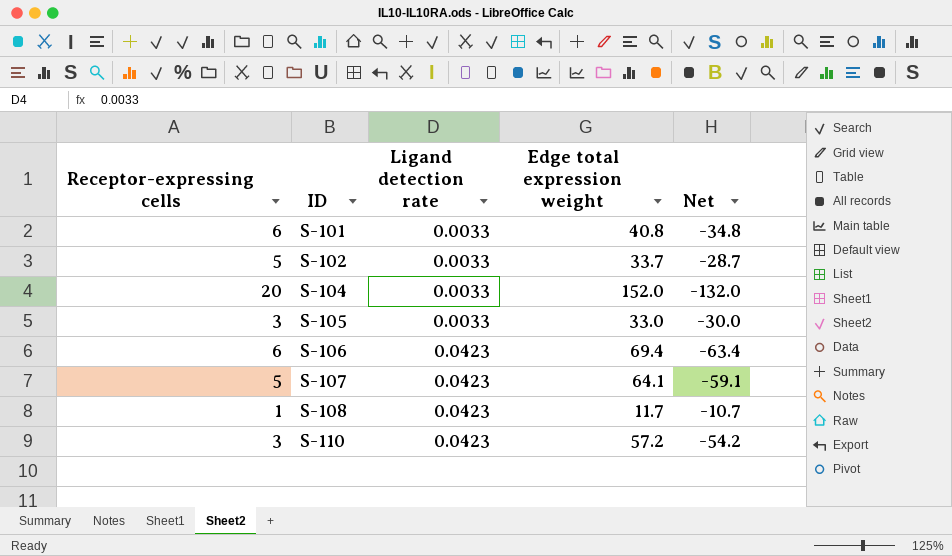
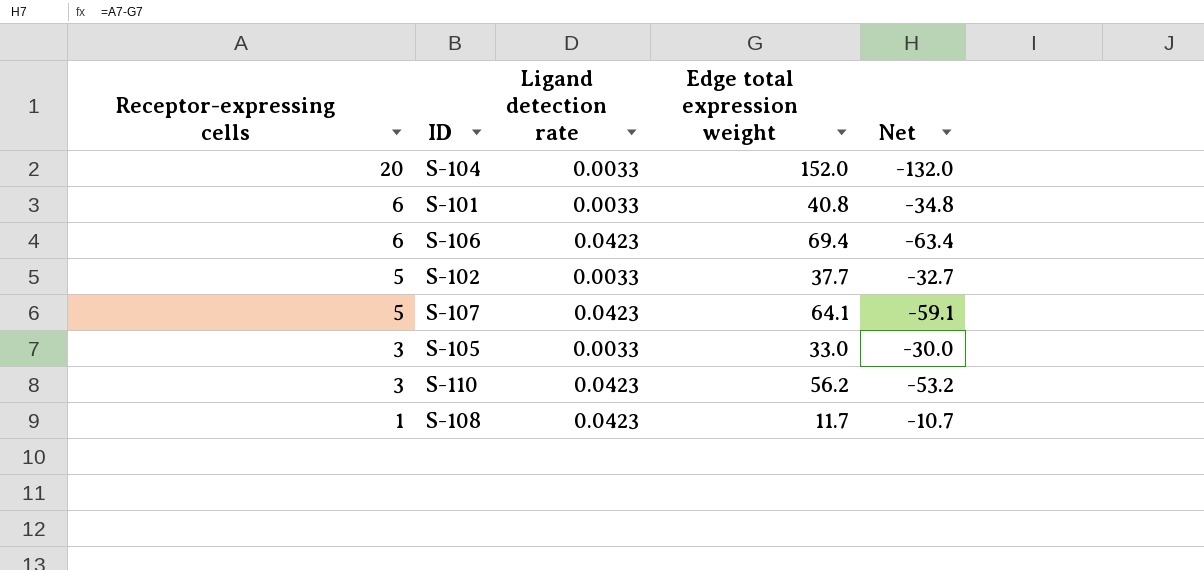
row order: ID ascending -> Receptor-expressing cells descending
S-102 | Edge total expression weight: 33.7 -> 37.7
S-102 | Net: -28.7 -> -32.7
S-110 | Edge total expression weight: 57.2 -> 56.2
S-110 | Net: -54.2 -> -53.2

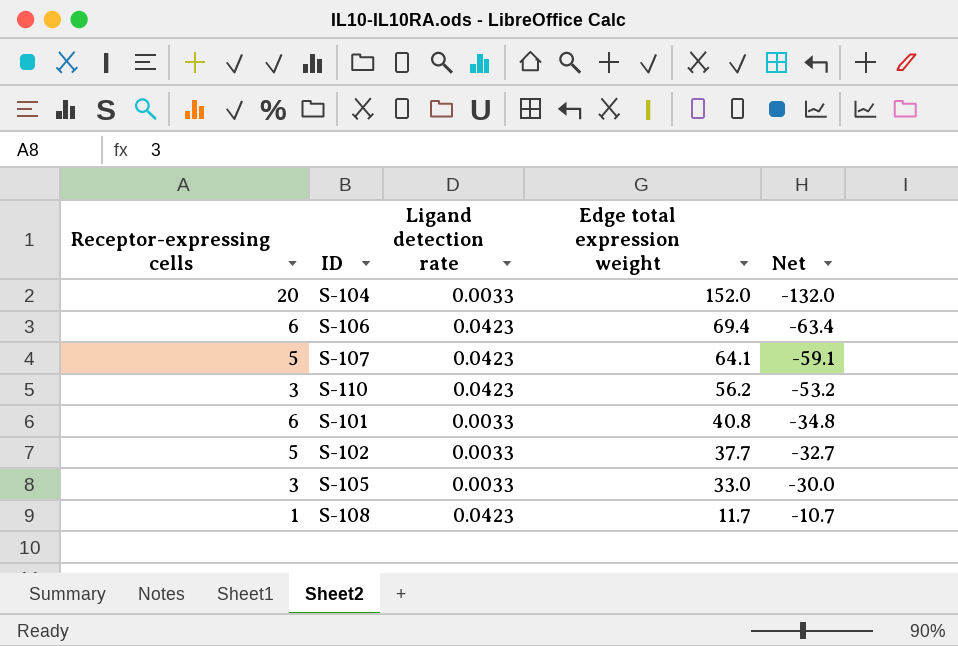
row order: Receptor-expressing cells descending -> Edge total expression weight descending

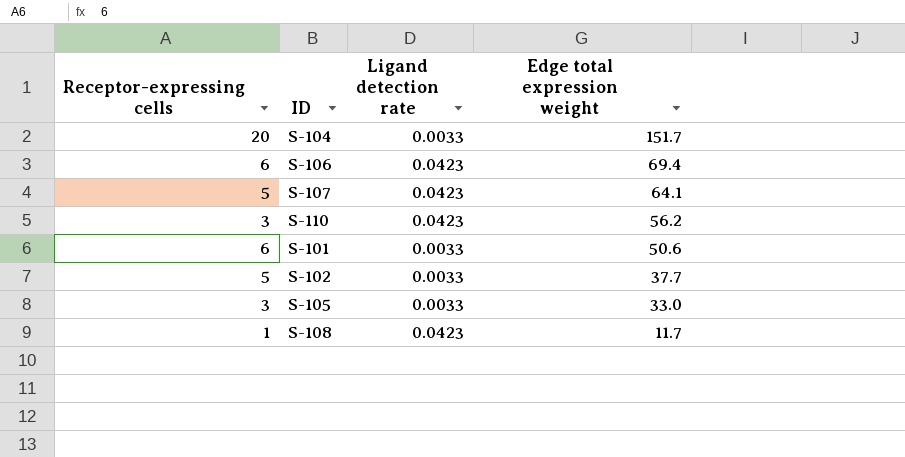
column Net | formula: [Receptor-expressing cells] - [Edge total expression weight] -> none
S-104 | Edge total expression weight: 152.0 -> 151.7
S-101 | Edge total expression weight: 40.8 -> 50.6

